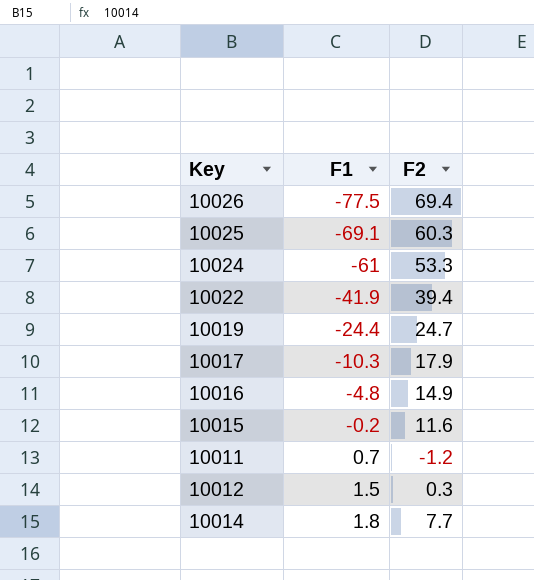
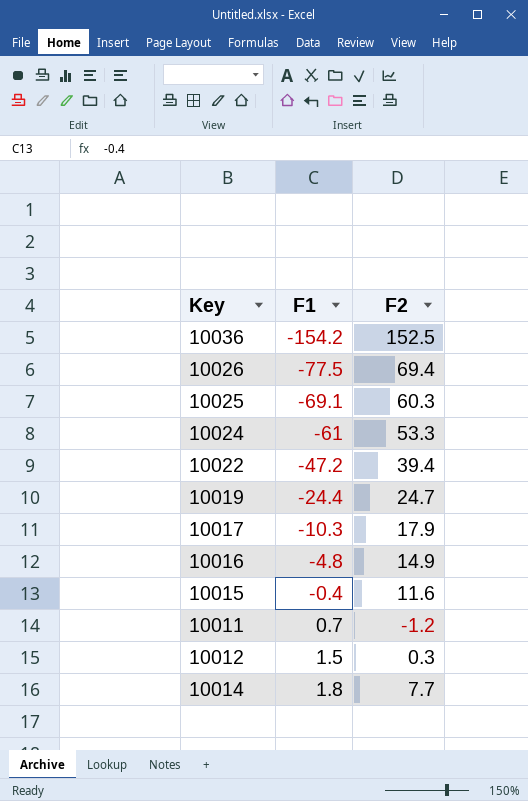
row 10036: none -> -154.2 | 152.5
10022 | F1: -41.9 -> -47.2
10015 | F1: -0.2 -> -0.4

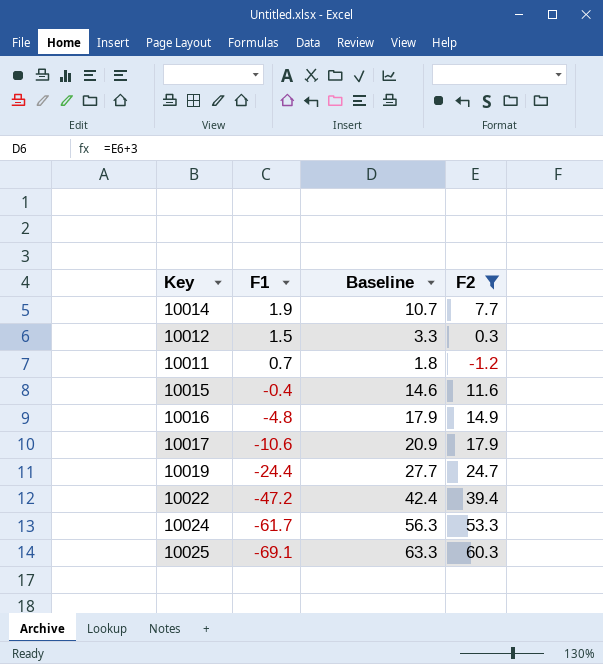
filter: none -> F2 <= 60.3
row order: F1 ascending -> F1 descending
column Baseline | formula: none -> [F2] + 3
10014 | F1: 1.8 -> 1.9
10017 | F1: -10.3 -> -10.6
10024 | F1: -61 -> -61.7

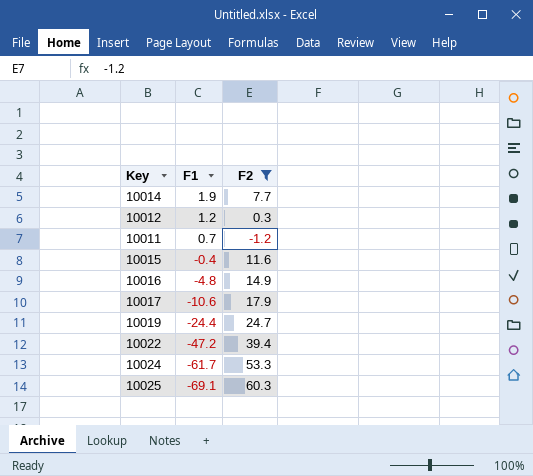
column Baseline | formula: [F2] + 3 -> none
10012 | F1: 1.5 -> 1.2

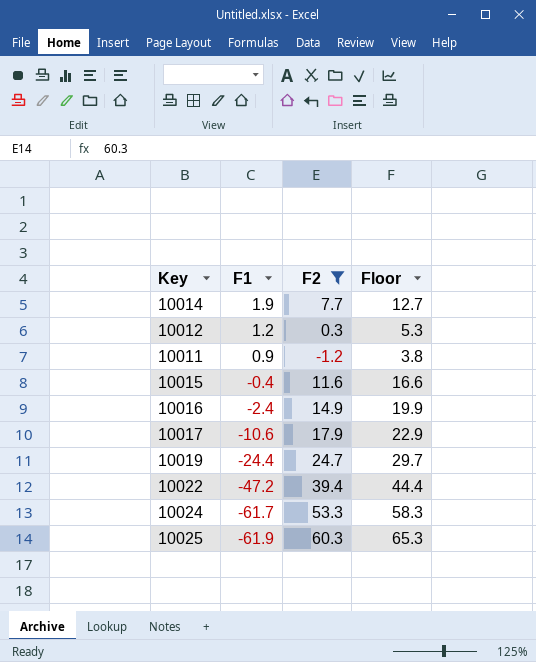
column Floor | formula: none -> [F2] + 5
10011 | F1: 0.7 -> 0.9
10016 | F1: -4.8 -> -2.4
10025 | F1: -69.1 -> -61.9

